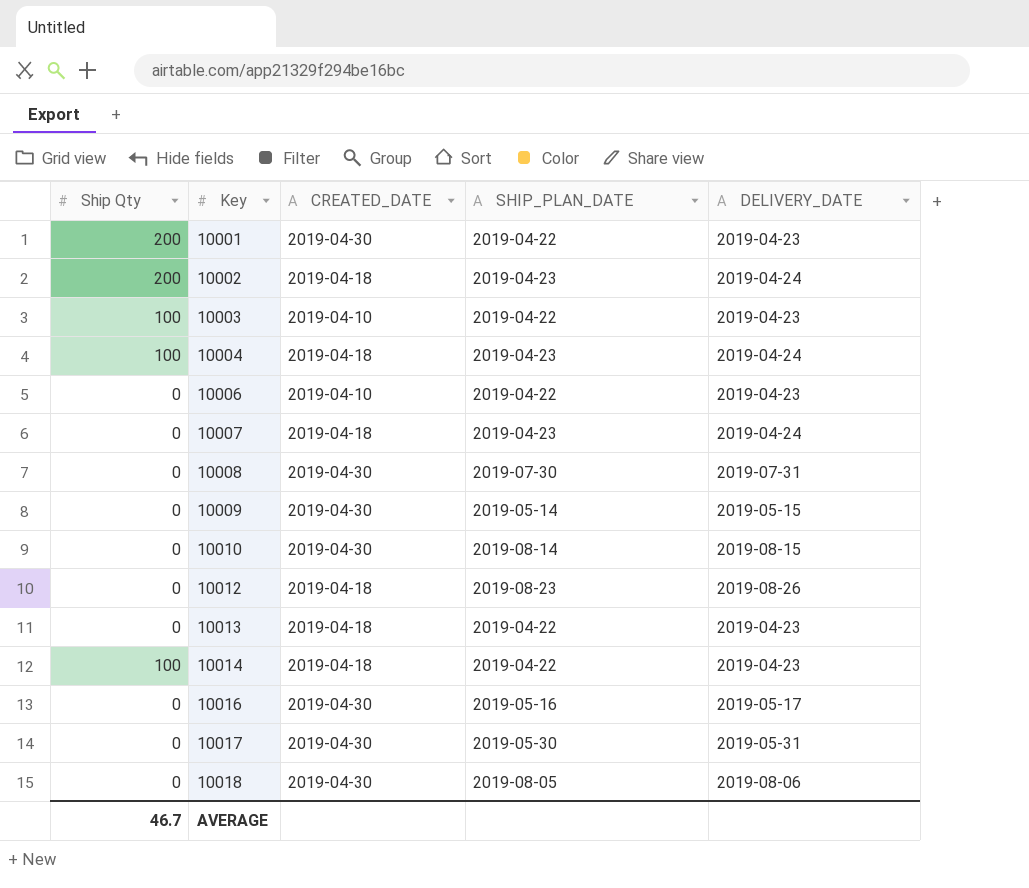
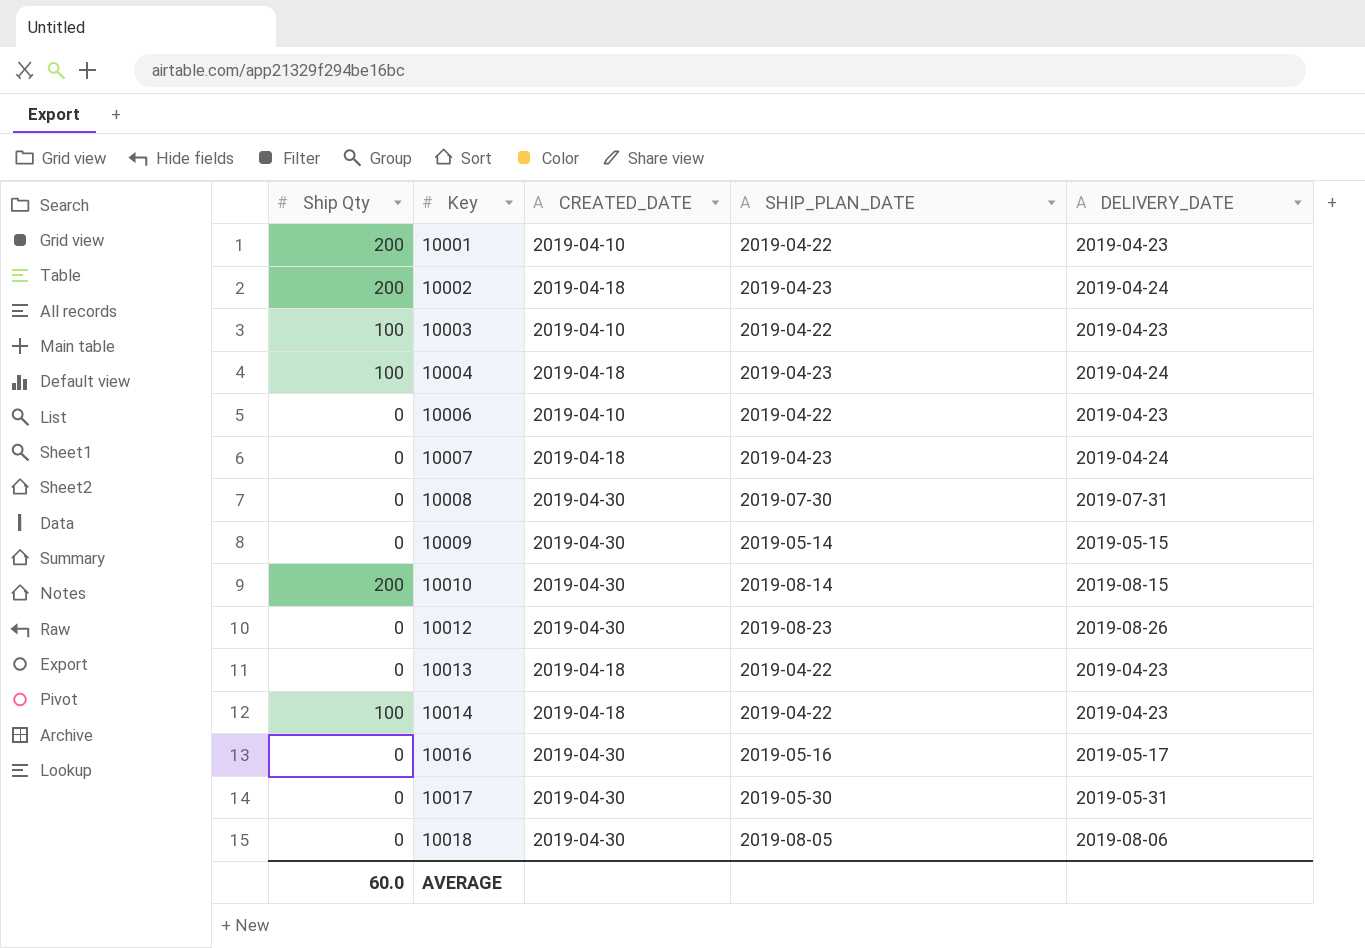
10001 | CREATED_DATE: 2019-04-30 -> 2019-04-10
10010 | Ship Qty: 0 -> 200
10012 | CREATED_DATE: 2019-04-18 -> 2019-04-30
AVERAGE | Ship Qty: 46.7 -> 60.0

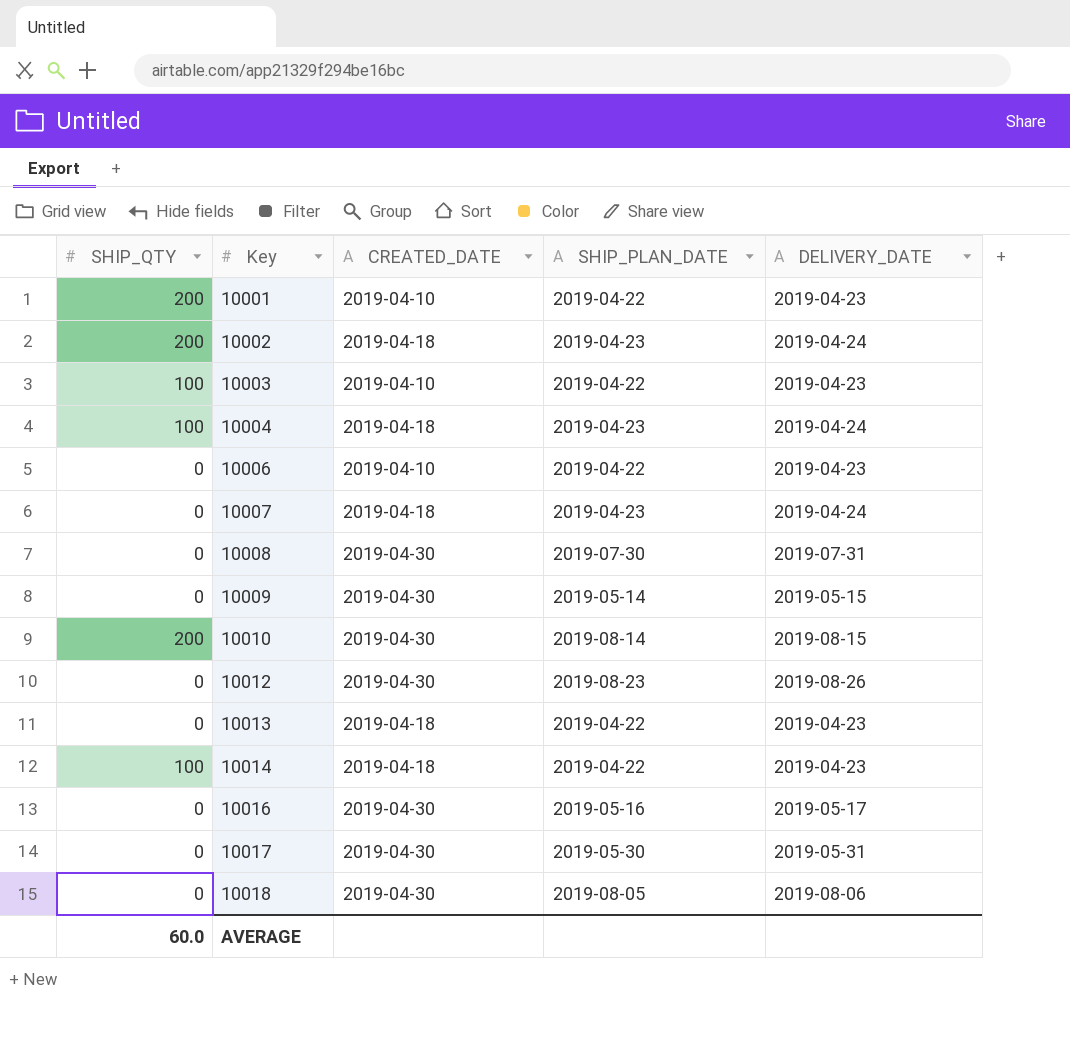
column name: Ship Qty -> SHIP_QTY

